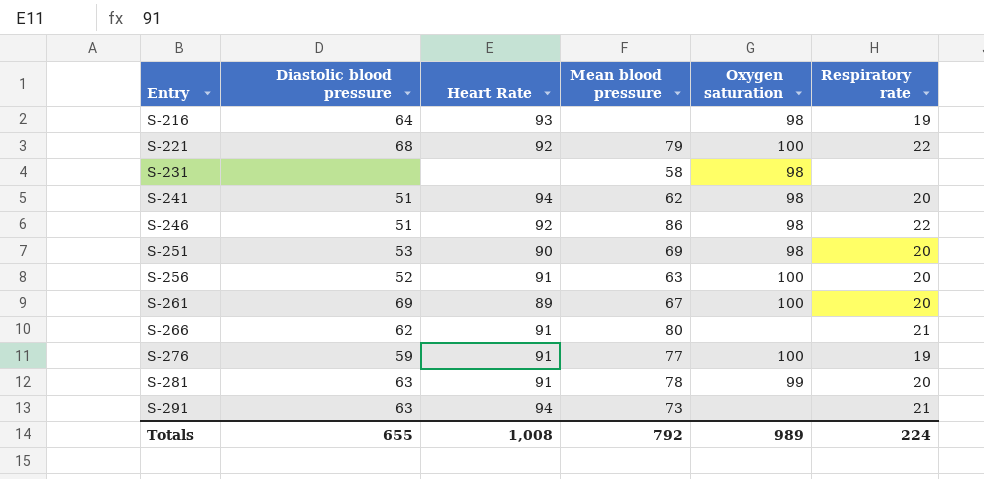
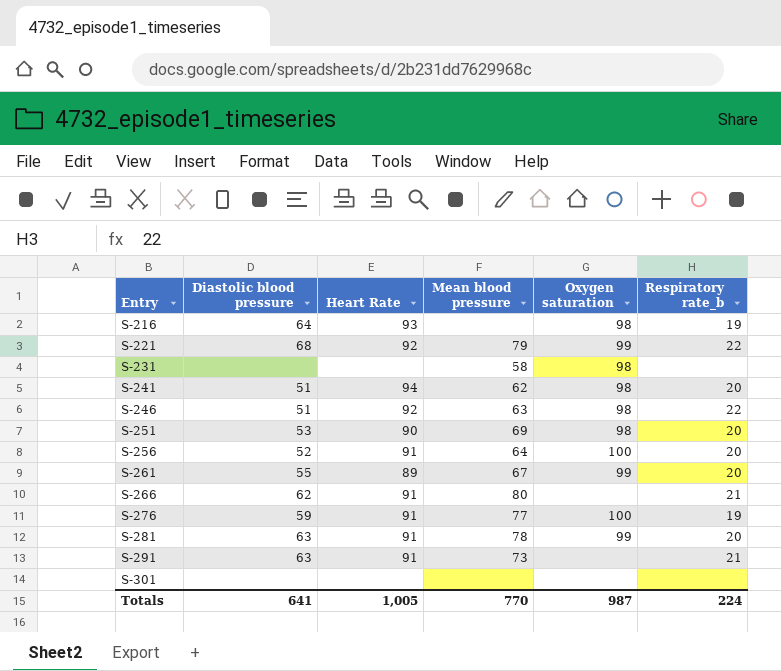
column name: Respiratory rate -> Respiratory rate_b
S-221 | Oxygen saturation: 100 -> 99
S-246 | Mean blood pressure: 86 -> 63
S-256 | Mean blood pressure: 63 -> 64
S-261 | Diastolic blood pressure: 69 -> 55
S-261 | Oxygen saturation: 100 -> 99
S-291 | Heart Rate: 94 -> 91
row S-301: none -> none | none | none | none | none
Totals | Diastolic blood pressure: 655 -> 641
Totals | Heart Rate: 1,008 -> 1,005
Totals | Mean blood pressure: 792 -> 770
Totals | Oxygen saturation: 989 -> 987

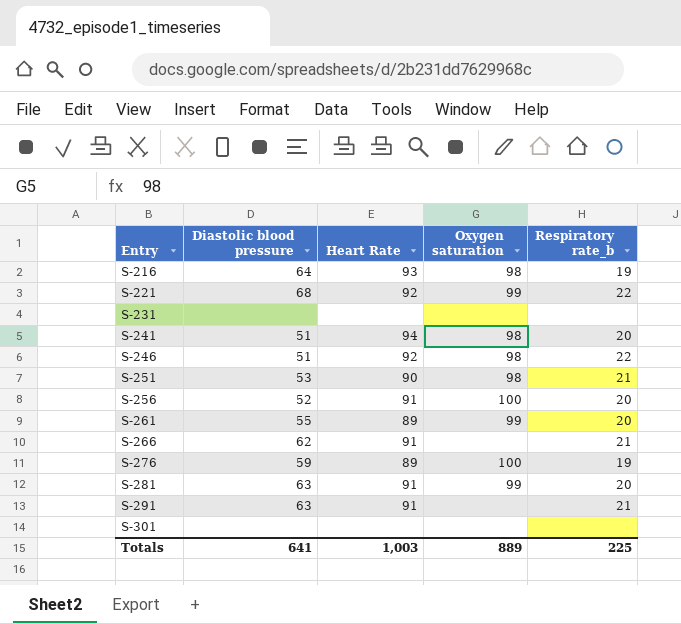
column Mean blood pressure | position: 4 -> none
S-231 | Oxygen saturation: 98 -> none
S-251 | Respiratory rate_b: 20 -> 21
S-276 | Heart Rate: 91 -> 89
Totals | Heart Rate: 1,005 -> 1,003
Totals | Oxygen saturation: 987 -> 889
Totals | Respiratory rate_b: 224 -> 225

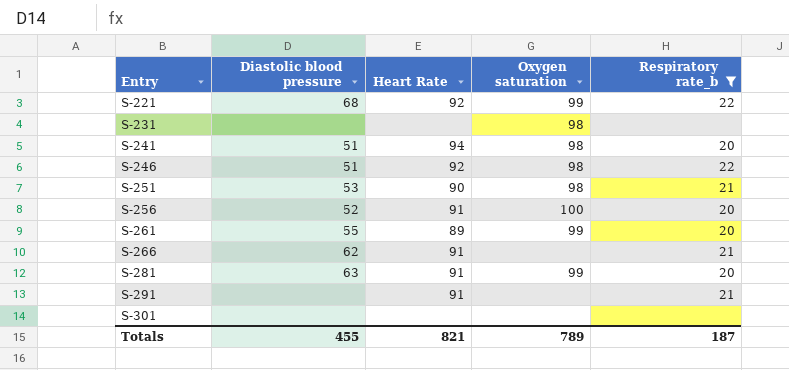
filter: none -> Respiratory rate_b != 19
S-231 | Oxygen saturation: none -> 98
S-291 | Diastolic blood pressure: 63 -> none
Totals | Diastolic blood pressure: 641 -> 455
Totals | Heart Rate: 1,003 -> 821
Totals | Oxygen saturation: 889 -> 789
Totals | Respiratory rate_b: 225 -> 187

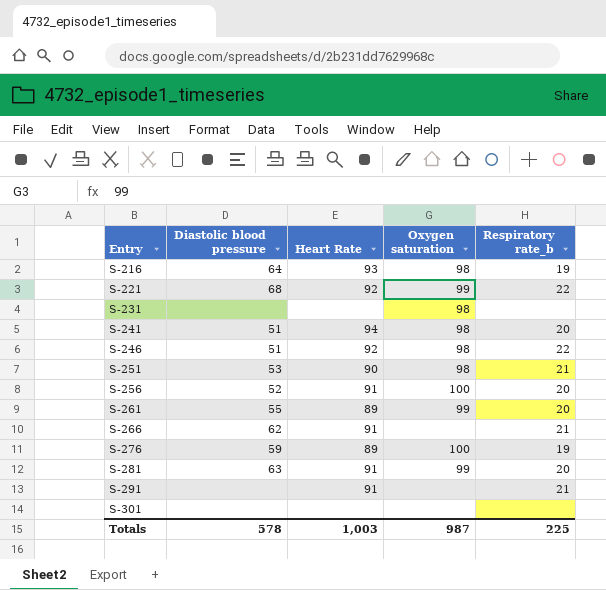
filter: Respiratory rate_b != 19 -> none
Totals | Diastolic blood pressure: 455 -> 578
Totals | Heart Rate: 821 -> 1,003
Totals | Oxygen saturation: 789 -> 987
Totals | Respiratory rate_b: 187 -> 225

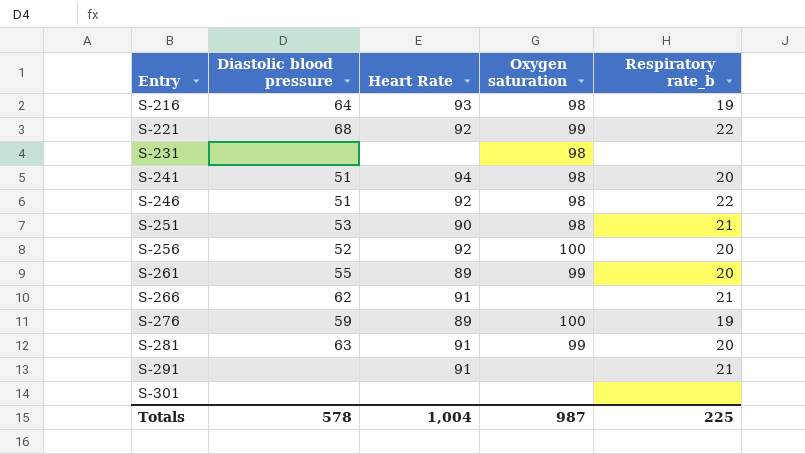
S-256 | Heart Rate: 91 -> 92
Totals | Heart Rate: 1,003 -> 1,004

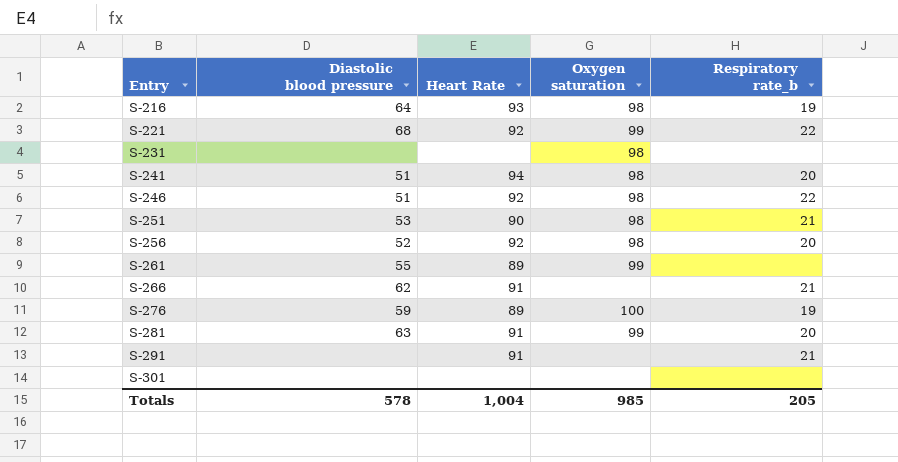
S-256 | Oxygen saturation: 100 -> 98
S-261 | Respiratory rate_b: 20 -> none
Totals | Oxygen saturation: 987 -> 985
Totals | Respiratory rate_b: 225 -> 205

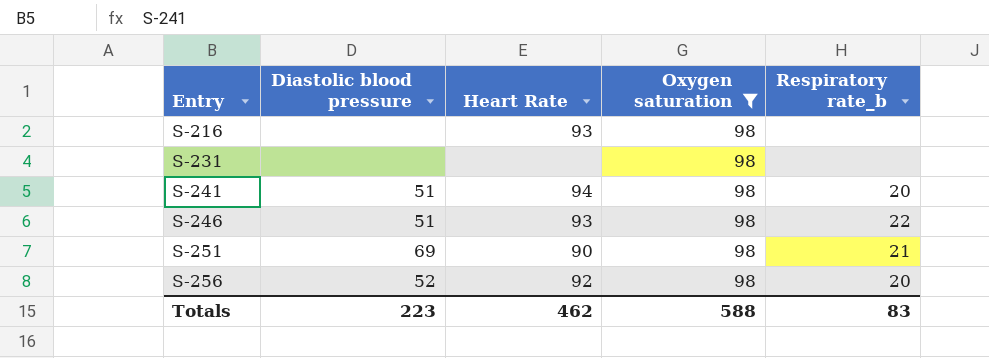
filter: none -> Oxygen saturation = 98
S-216 | Diastolic blood pressure: 64 -> none
S-216 | Respiratory rate_b: 19 -> none
S-246 | Heart Rate: 92 -> 93
S-251 | Diastolic blood pressure: 53 -> 69
Totals | Diastolic blood pressure: 578 -> 223
Totals | Heart Rate: 1,004 -> 462
Totals | Oxygen saturation: 985 -> 588
Totals | Respiratory rate_b: 205 -> 83

